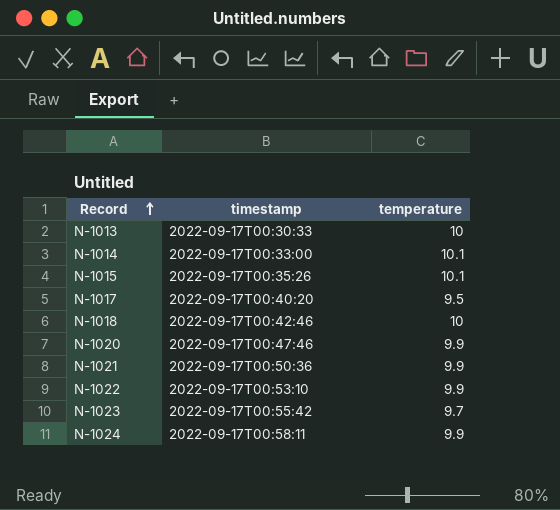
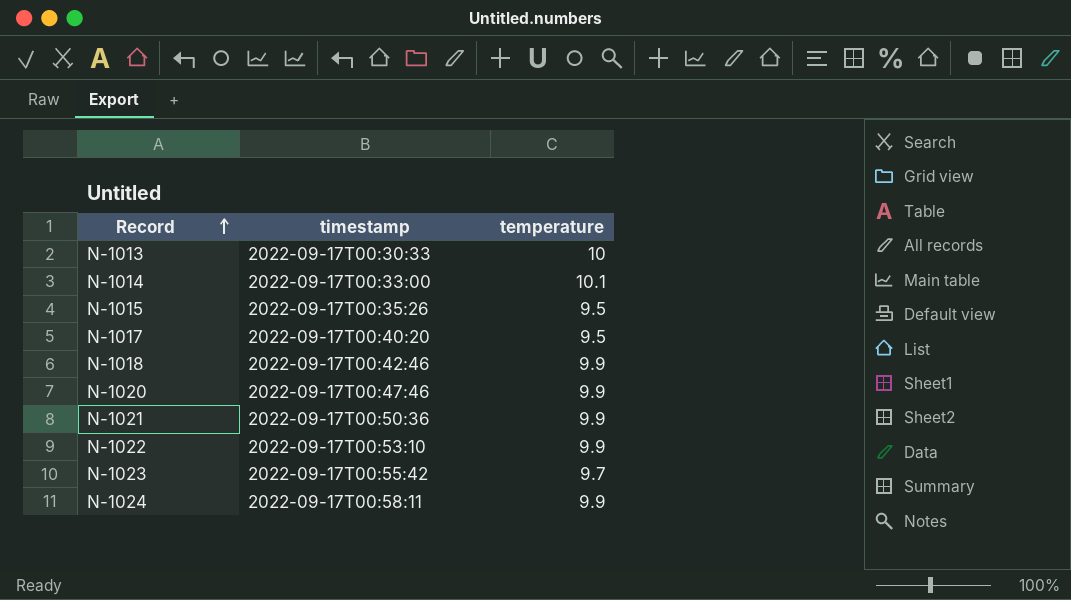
N-1015 | temperature: 10.1 -> 9.5
N-1018 | temperature: 10 -> 9.9

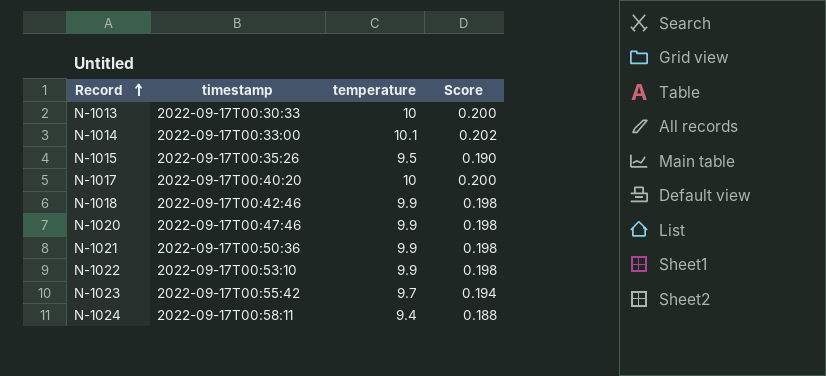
column Score | formula: none -> [temperature] * 0.02
N-1017 | temperature: 9.5 -> 10
N-1024 | temperature: 9.9 -> 9.4

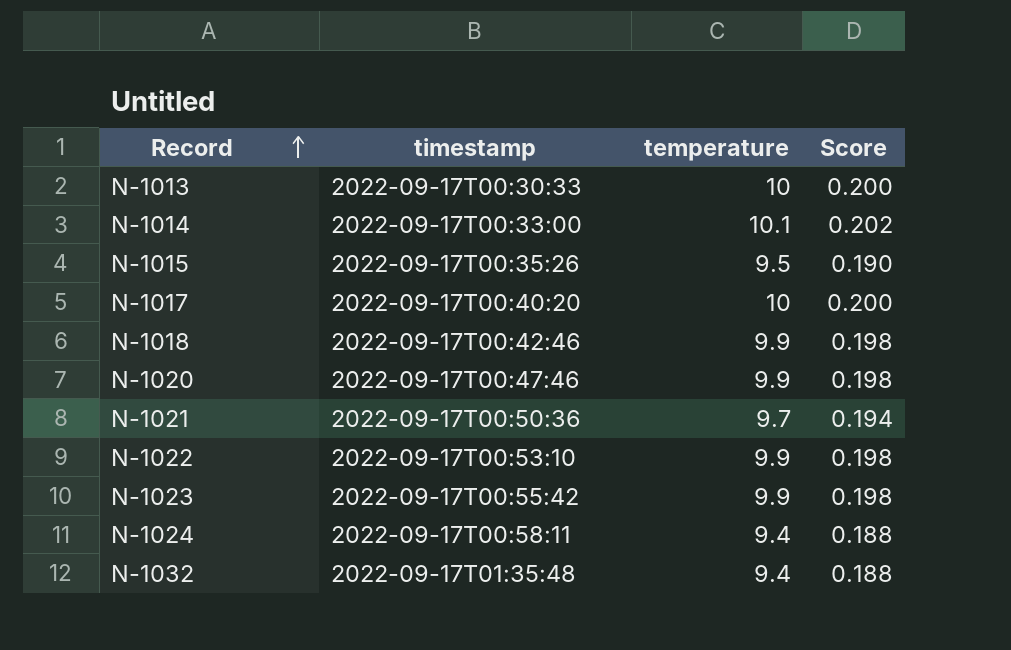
N-1021 | temperature: 9.9 -> 9.7
N-1021 | Score: 0.198 -> 0.194
N-1023 | temperature: 9.7 -> 9.9
N-1023 | Score: 0.194 -> 0.198
row N-1032: none -> 2022-09-17T01:35:48 | 9.4 | 0.188

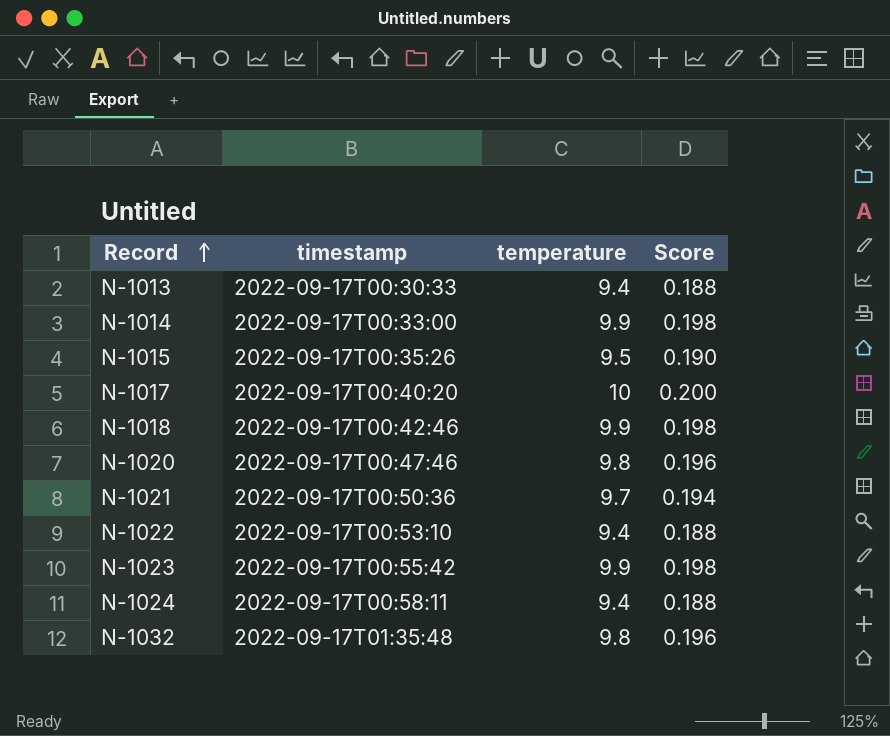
N-1013 | temperature: 10 -> 9.4
N-1013 | Score: 0.200 -> 0.188
N-1014 | temperature: 10.1 -> 9.9
N-1014 | Score: 0.202 -> 0.198
N-1020 | temperature: 9.9 -> 9.8
N-1020 | Score: 0.198 -> 0.196
N-1022 | temperature: 9.9 -> 9.4
N-1022 | Score: 0.198 -> 0.188
N-1032 | temperature: 9.4 -> 9.8
N-1032 | Score: 0.188 -> 0.196

